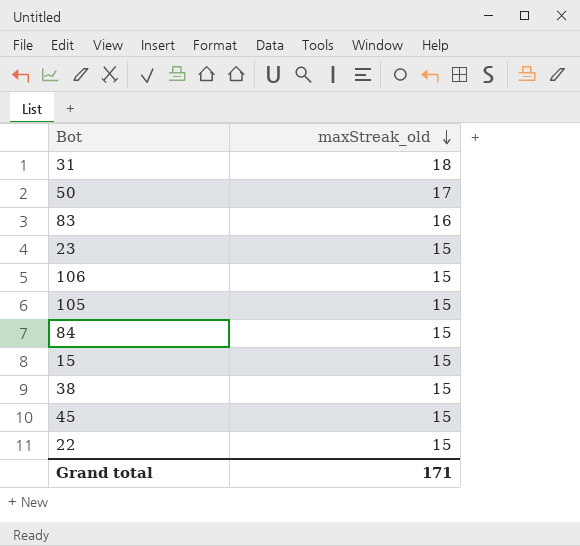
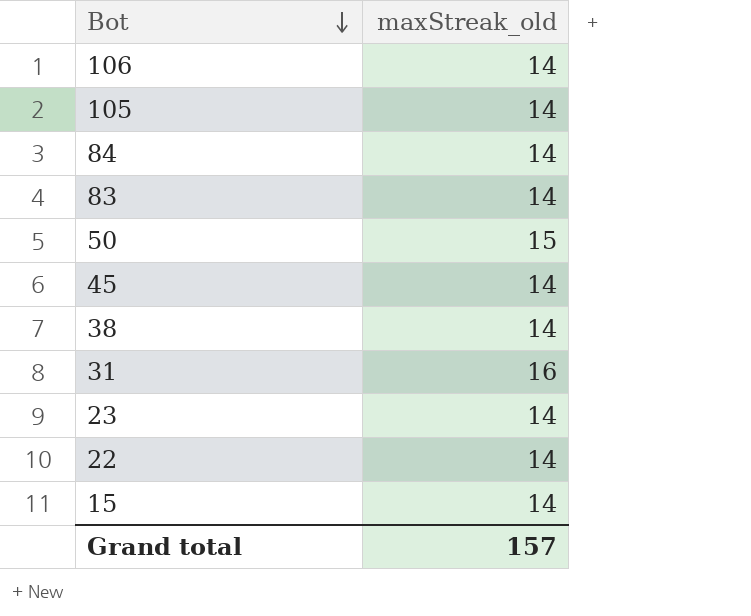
row order: maxStreak_old descending -> Bot descending
106 | maxStreak_old: 15 -> 14
105 | maxStreak_old: 15 -> 14
84 | maxStreak_old: 15 -> 14
83 | maxStreak_old: 16 -> 14
50 | maxStreak_old: 17 -> 15
45 | maxStreak_old: 15 -> 14
38 | maxStreak_old: 15 -> 14
31 | maxStreak_old: 18 -> 16
23 | maxStreak_old: 15 -> 14
22 | maxStreak_old: 15 -> 14
15 | maxStreak_old: 15 -> 14
Grand total | maxStreak_old: 171 -> 157

